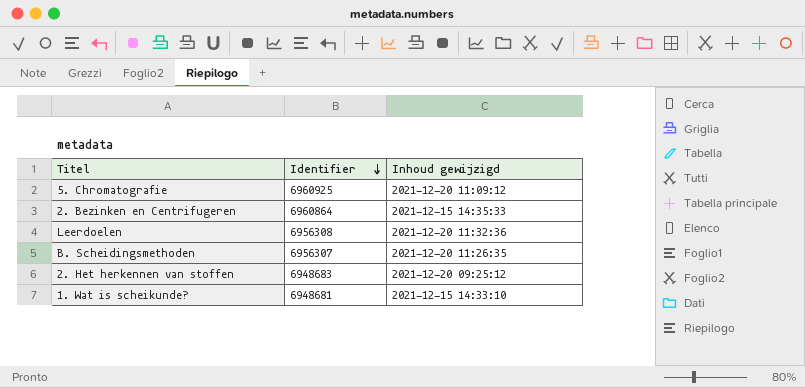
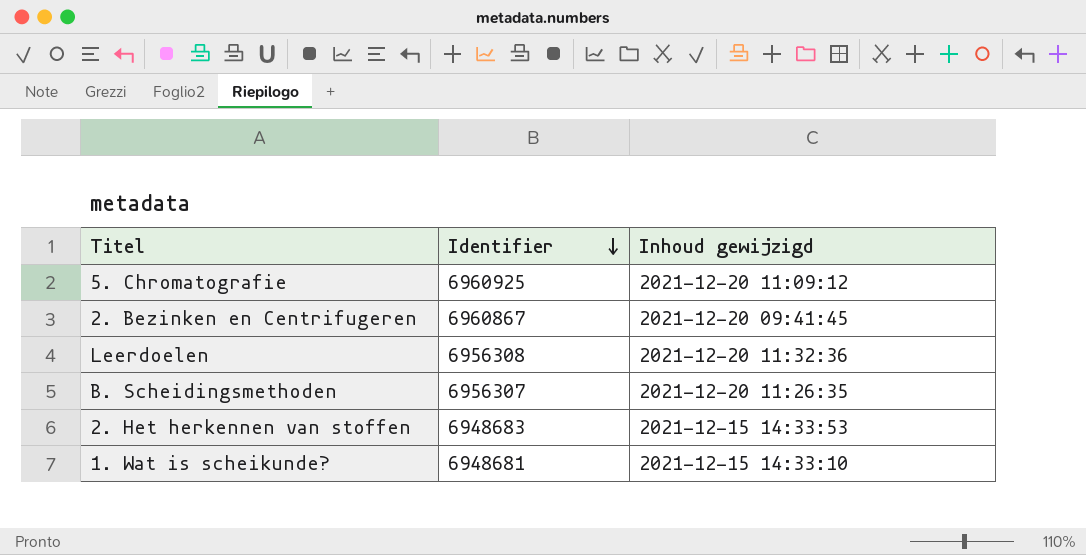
2. Bezinken en Centrifugeren | Identifier: 6960864 -> 6960867
2. Bezinken en Centrifugeren | Inhoud gewijzigd: 2021-12-15 14:35:33 -> 2021-12-20 09:41:45
2. Het herkennen van stoffen | Inhoud gewijzigd: 2021-12-20 09:25:12 -> 2021-12-15 14:33:53

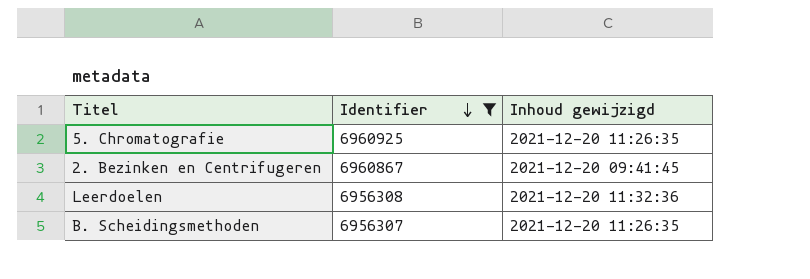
filter: none -> Identifier >= 6956307
5. Chromatografie | Inhoud gewijzigd: 2021-12-20 11:09:12 -> 2021-12-20 11:26:35

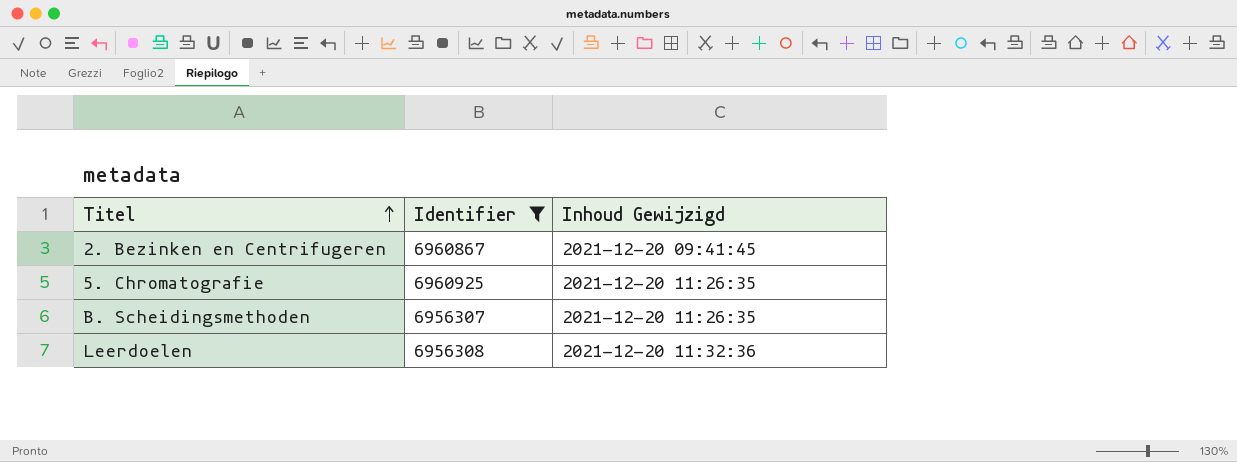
row order: Identifier descending -> Titel ascending
column name: Inhoud gewijzigd -> Inhoud Gewijzigd

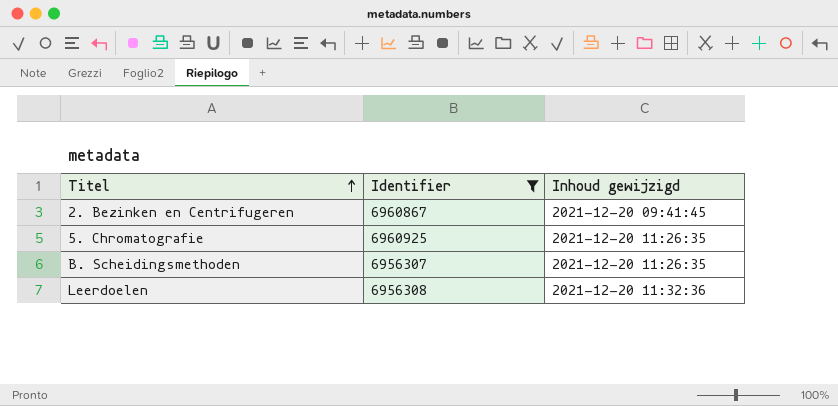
column name: Inhoud Gewijzigd -> Inhoud gewijzigd

